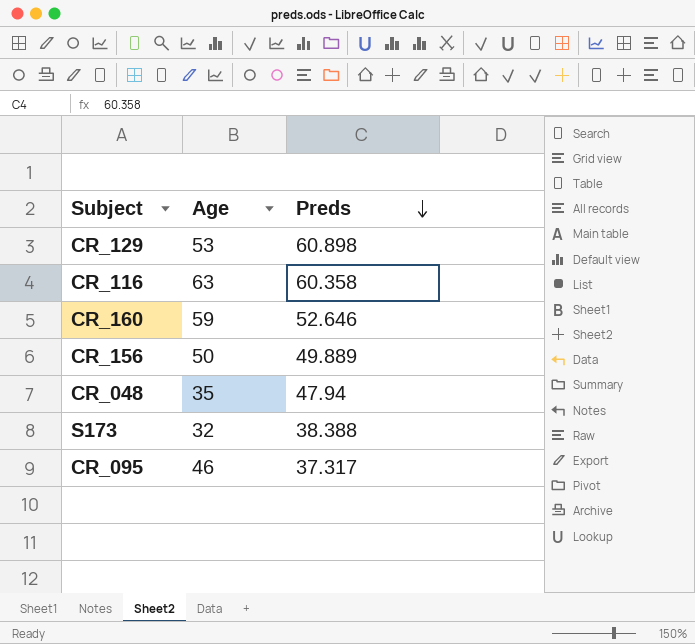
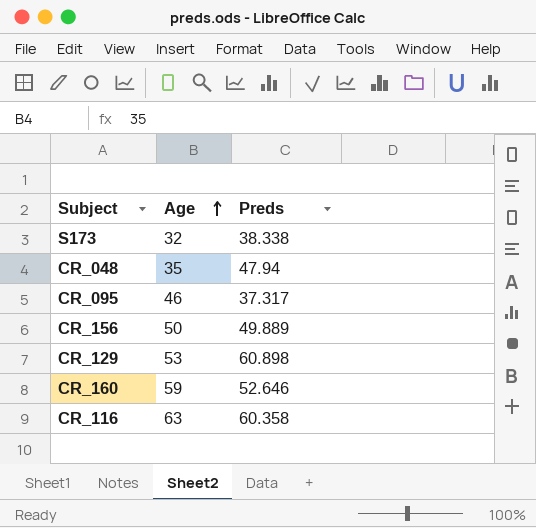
row order: Preds descending -> Age ascending
S173 | Preds: 38.388 -> 38.338

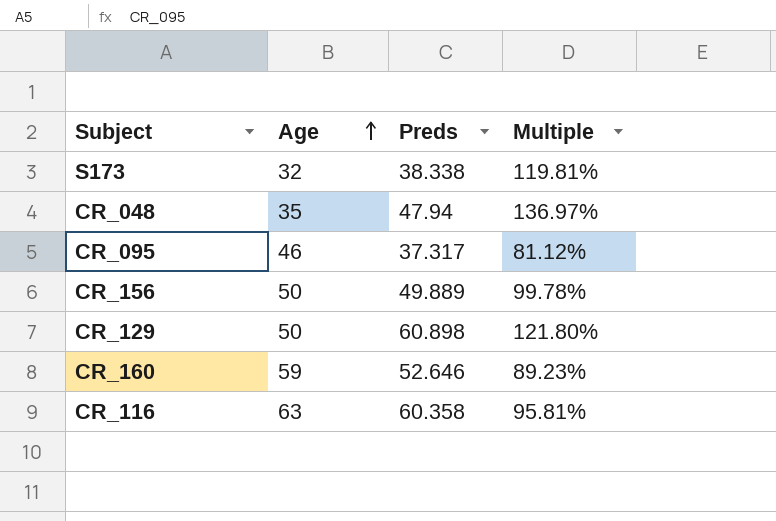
column Multiple | formula: none -> [Preds] / [Age]
CR_129 | Age: 53 -> 50

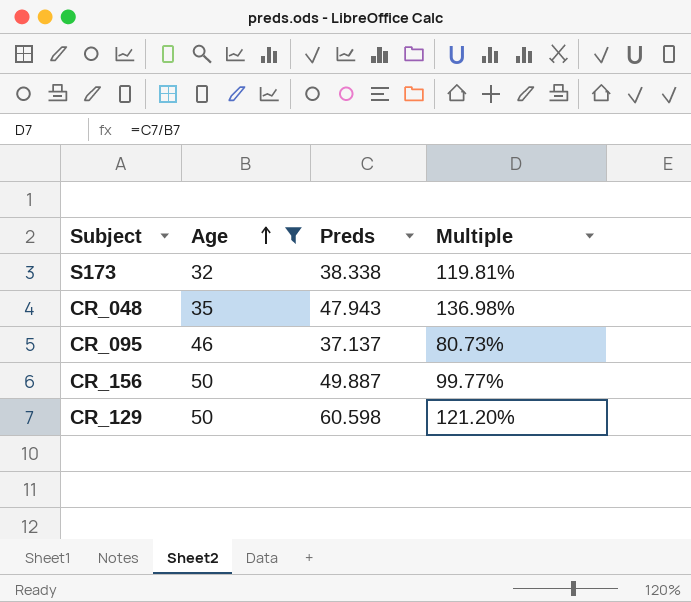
filter: none -> Age <= 50
CR_048 | Preds: 47.94 -> 47.943
CR_048 | Multiple: 136.97% -> 136.98%
CR_095 | Preds: 37.317 -> 37.137
CR_095 | Multiple: 81.12% -> 80.73%
CR_156 | Preds: 49.889 -> 49.887
CR_156 | Multiple: 99.78% -> 99.77%
CR_129 | Preds: 60.898 -> 60.598
CR_129 | Multiple: 121.80% -> 121.20%

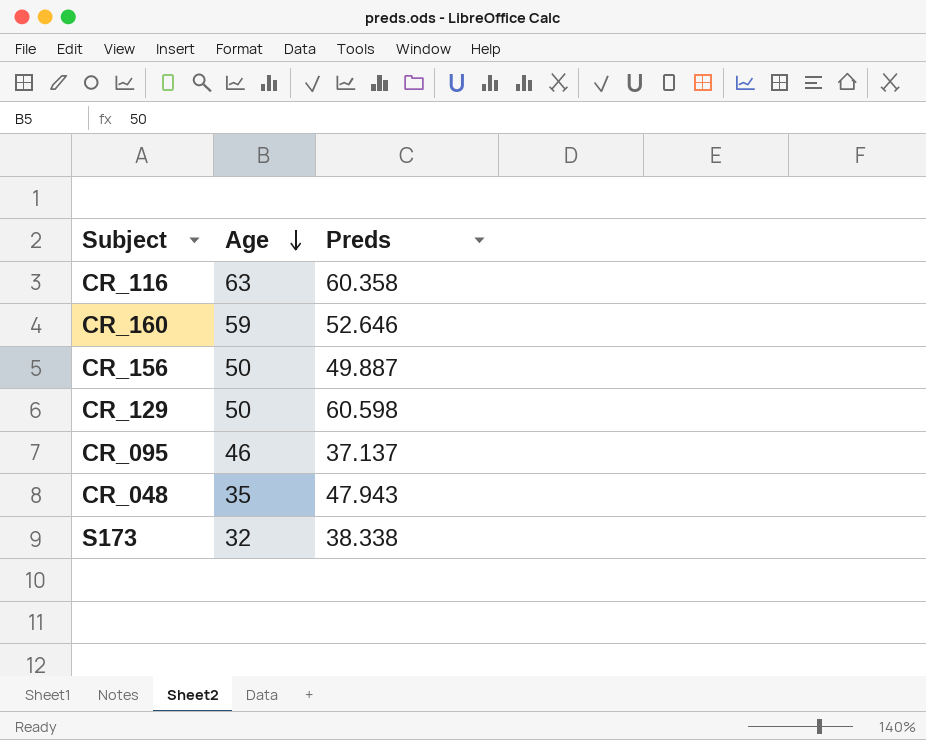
filter: Age <= 50 -> none
row order: Age ascending -> Age descending
column Multiple | formula: [Preds] / [Age] -> none

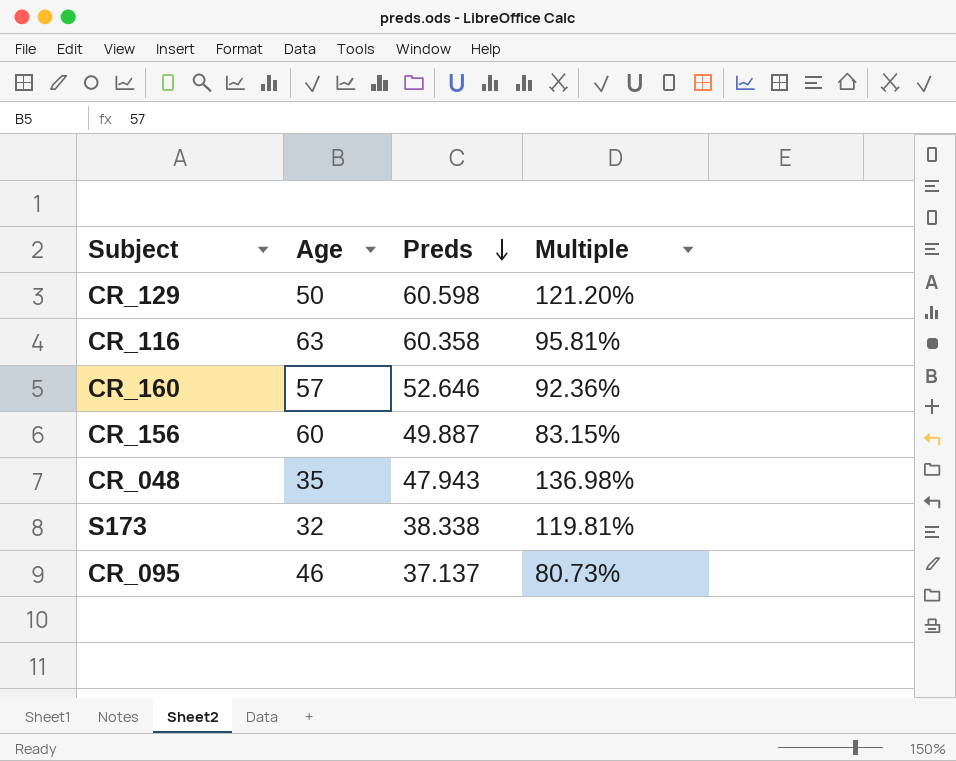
row order: Age descending -> Preds descending
column Multiple | formula: none -> [Preds] / [Age]
CR_160 | Age: 59 -> 57
CR_156 | Age: 50 -> 60

